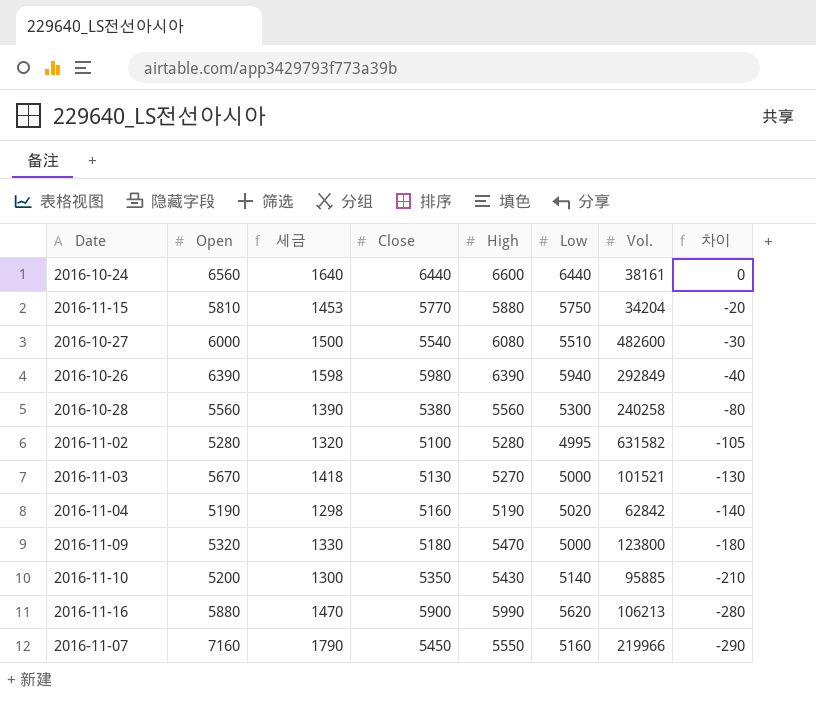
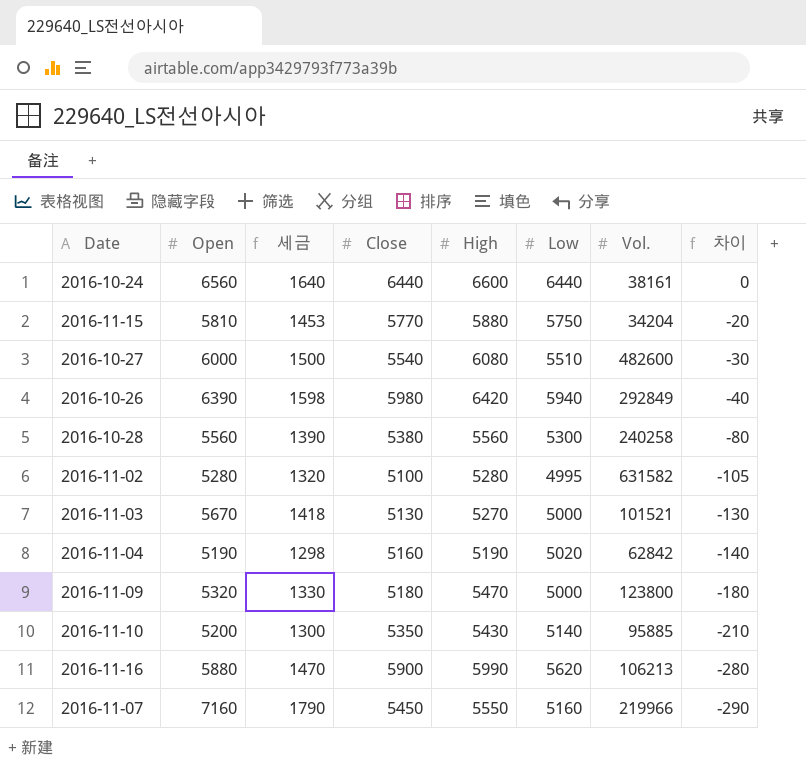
2016-10-26 | High: 6390 -> 6420

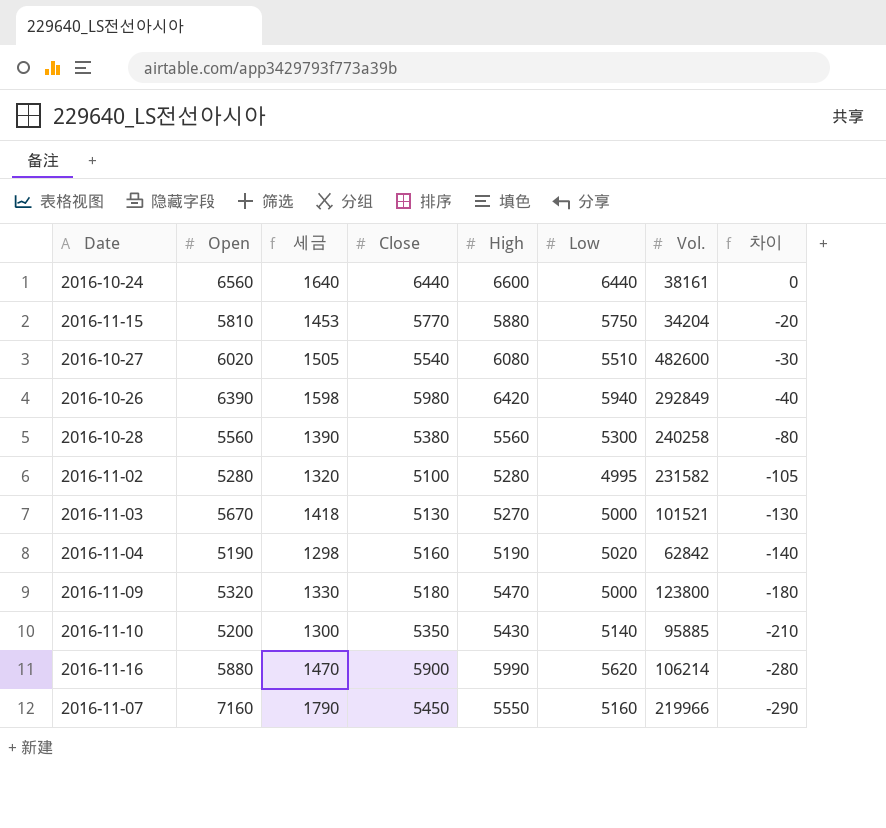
2016-10-27 | Open: 6000 -> 6020
2016-10-27 | 세금: 1500 -> 1505
2016-11-02 | Vol.: 631582 -> 231582
2016-11-16 | Vol.: 106213 -> 106214

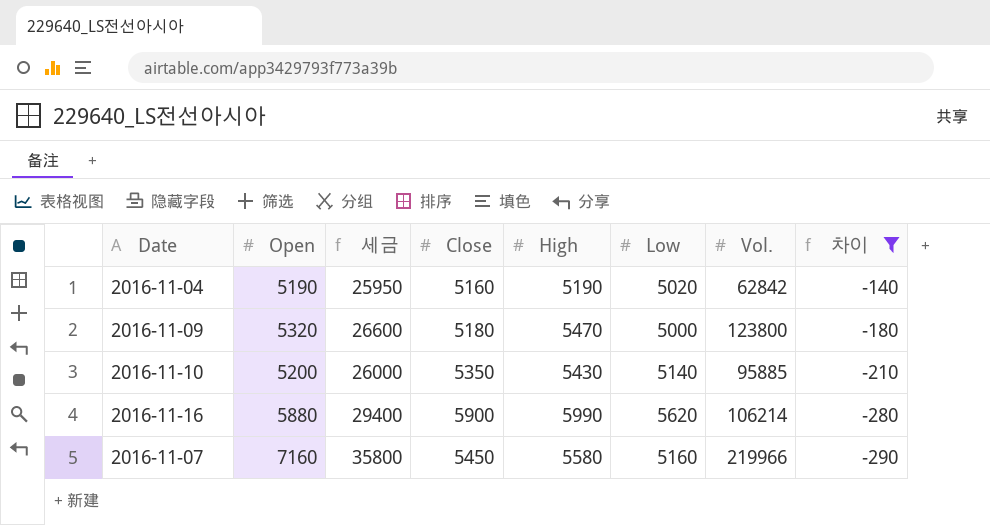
filter: none -> 차이 <= -140
column 세금 | formula: [Open] * 0.25 -> [Open] * 5
2016-11-07 | High: 5550 -> 5580

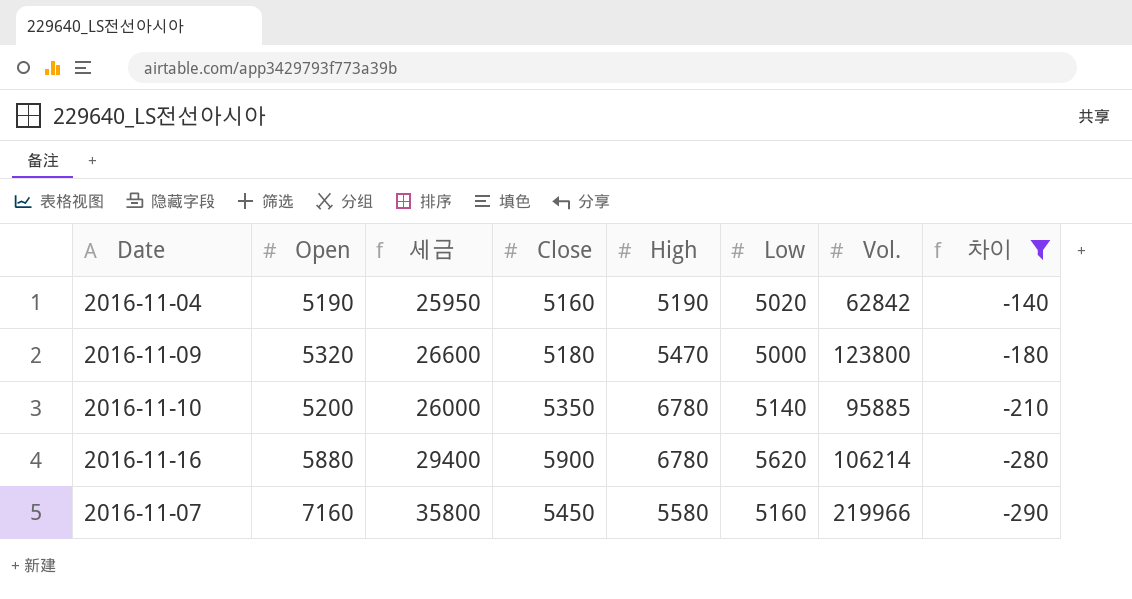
2016-11-10 | High: 5430 -> 6780
2016-11-16 | High: 5990 -> 6780

